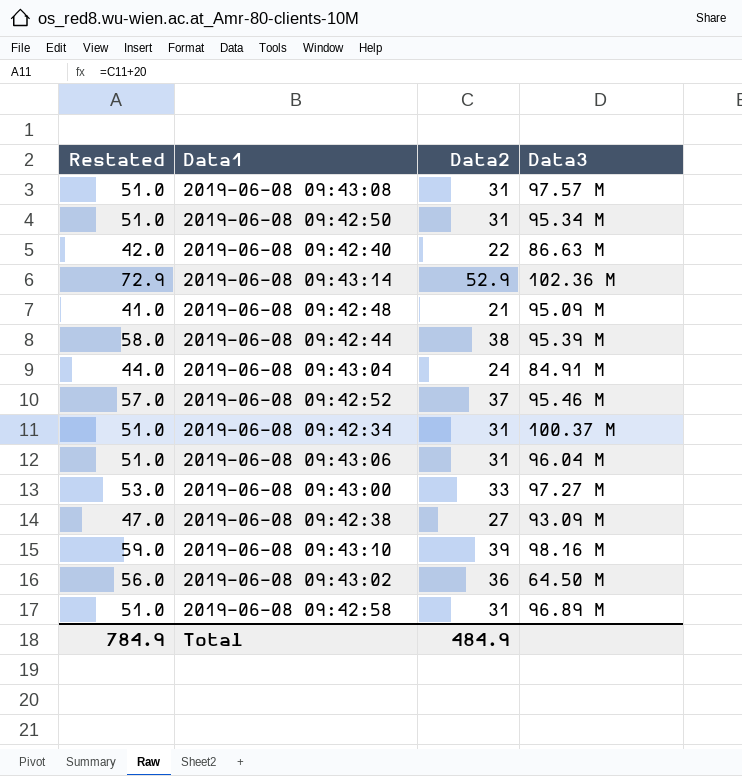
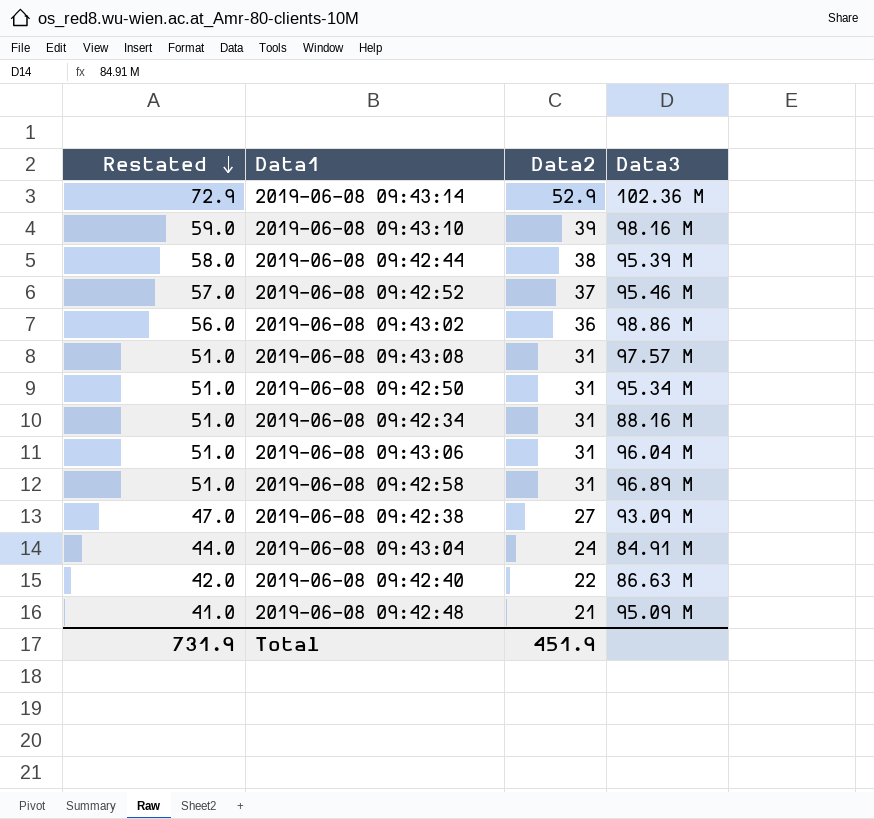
row order: none -> Restated descending
row 2019-06-08 09:43:00: 53.0 | 33 | 97.27 M -> none
2019-06-08 09:43:02 | Data3: 64.50 M -> 98.86 M
2019-06-08 09:42:34 | Data3: 100.37 M -> 88.16 M
Total | Restated: 784.9 -> 731.9
Total | Data2: 484.9 -> 451.9

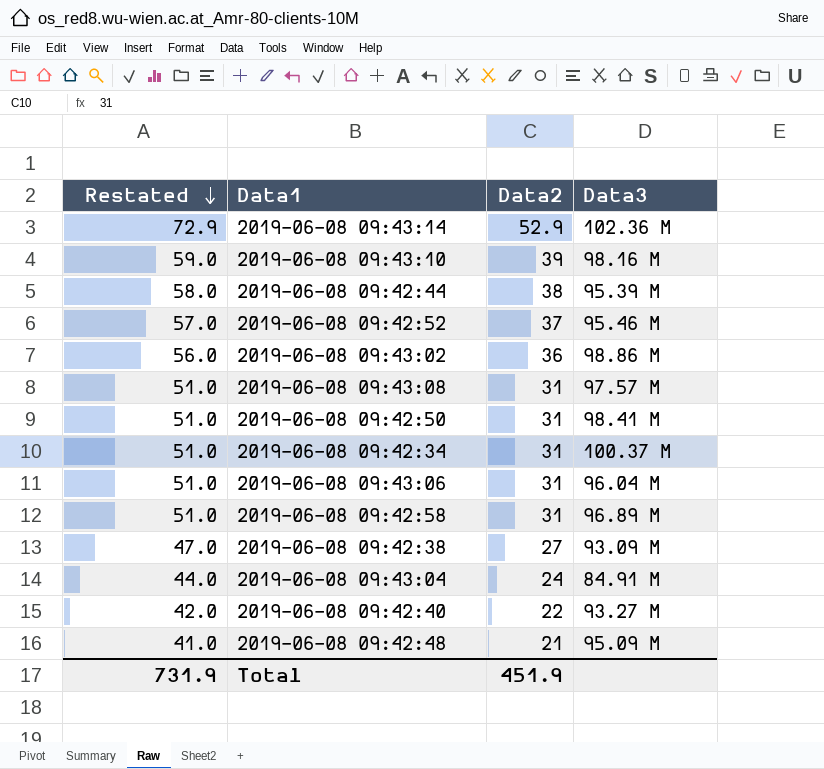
2019-06-08 09:42:50 | Data3: 95.34 M -> 98.41 M
2019-06-08 09:42:34 | Data3: 88.16 M -> 100.37 M
2019-06-08 09:42:40 | Data3: 86.63 M -> 93.27 M

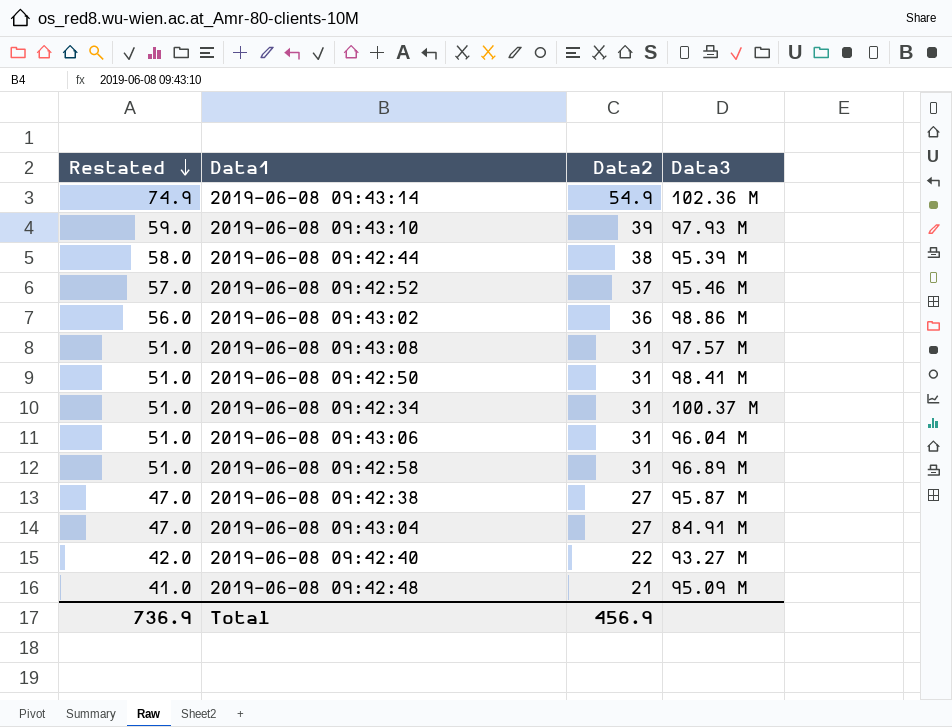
2019-06-08 09:43:14 | Restated: 72.9 -> 74.9
2019-06-08 09:43:14 | Data2: 52.9 -> 54.9
2019-06-08 09:43:10 | Data3: 98.16 M -> 97.93 M
2019-06-08 09:42:38 | Data3: 93.09 M -> 95.87 M
2019-06-08 09:43:04 | Restated: 44.0 -> 47.0
2019-06-08 09:43:04 | Data2: 24 -> 27
Total | Restated: 731.9 -> 736.9
Total | Data2: 451.9 -> 456.9

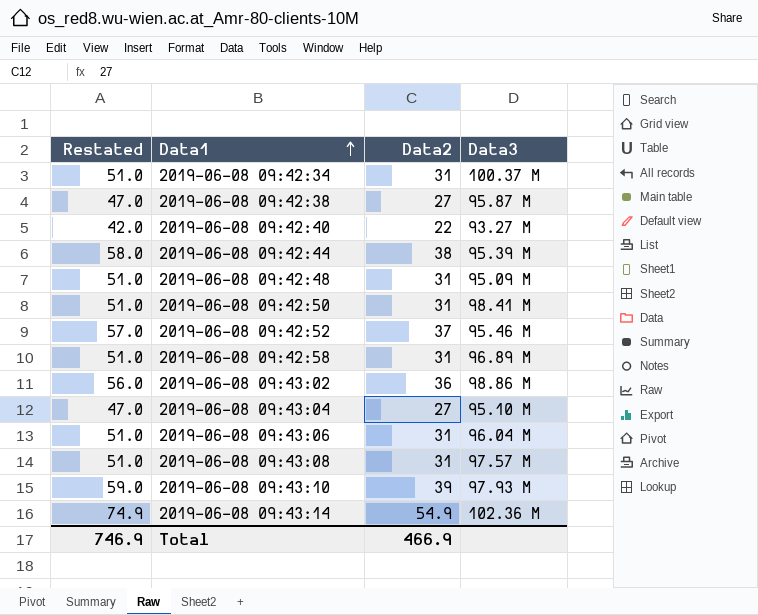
row order: Restated descending -> Data1 ascending
2019-06-08 09:42:48 | Restated: 41.0 -> 51.0
2019-06-08 09:42:48 | Data2: 21 -> 31
2019-06-08 09:43:04 | Data3: 84.91 M -> 95.10 M
Total | Restated: 736.9 -> 746.9
Total | Data2: 456.9 -> 466.9

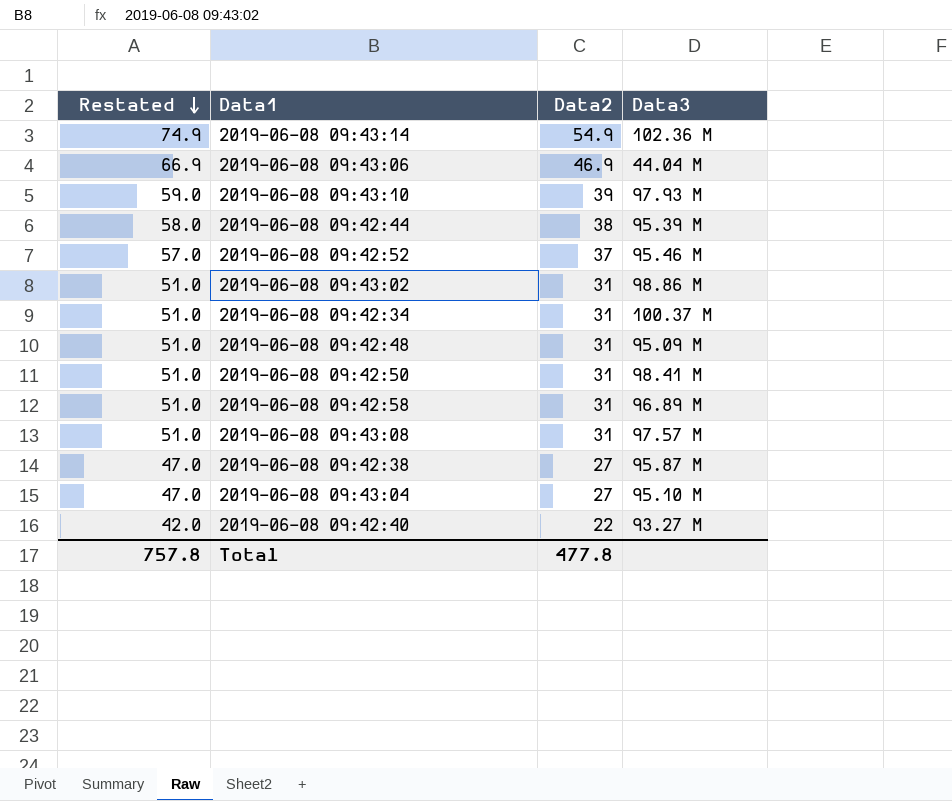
row order: Data1 ascending -> Restated descending
2019-06-08 09:43:06 | Restated: 51.0 -> 66.9
2019-06-08 09:43:06 | Data2: 31 -> 46.9
2019-06-08 09:43:06 | Data3: 96.04 M -> 44.04 M
2019-06-08 09:43:02 | Restated: 56.0 -> 51.0
2019-06-08 09:43:02 | Data2: 36 -> 31
Total | Restated: 746.9 -> 757.8
Total | Data2: 466.9 -> 477.8

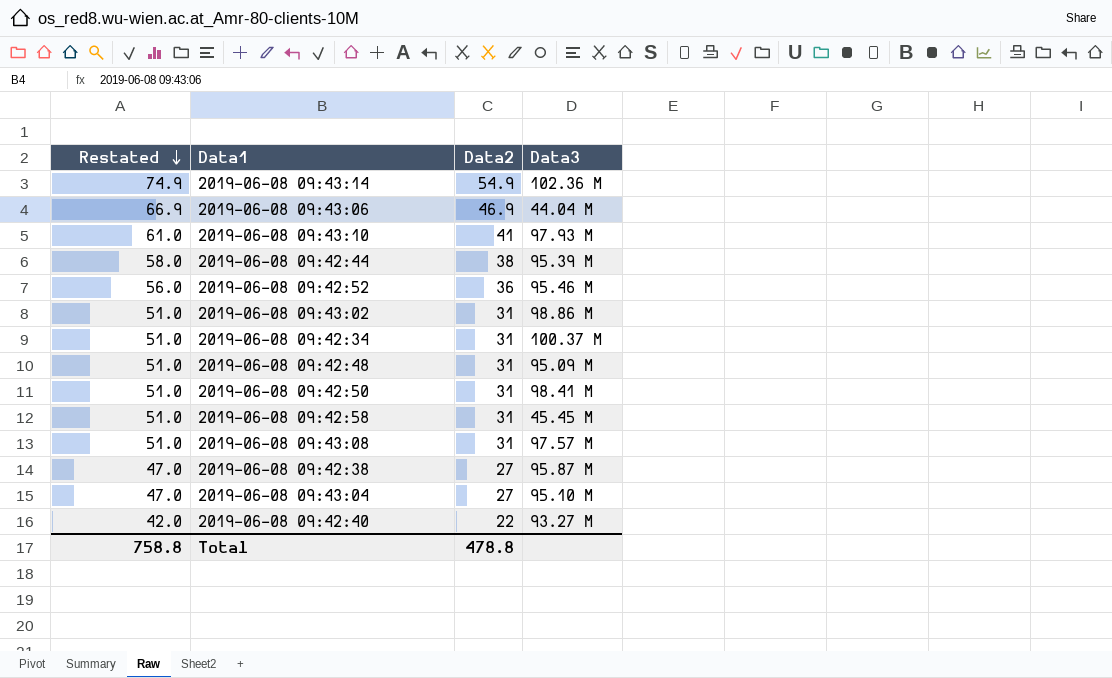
2019-06-08 09:43:10 | Restated: 59.0 -> 61.0
2019-06-08 09:43:10 | Data2: 39 -> 41
2019-06-08 09:42:52 | Restated: 57.0 -> 56.0
2019-06-08 09:42:52 | Data2: 37 -> 36
2019-06-08 09:42:58 | Data3: 96.89 M -> 45.45 M
Total | Restated: 757.8 -> 758.8
Total | Data2: 477.8 -> 478.8

